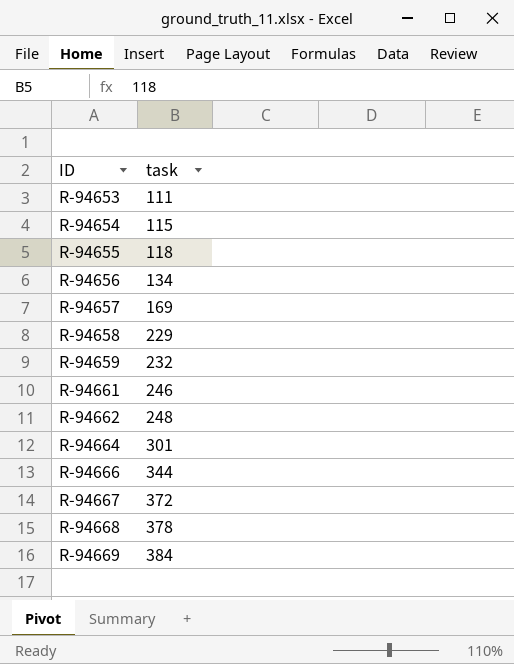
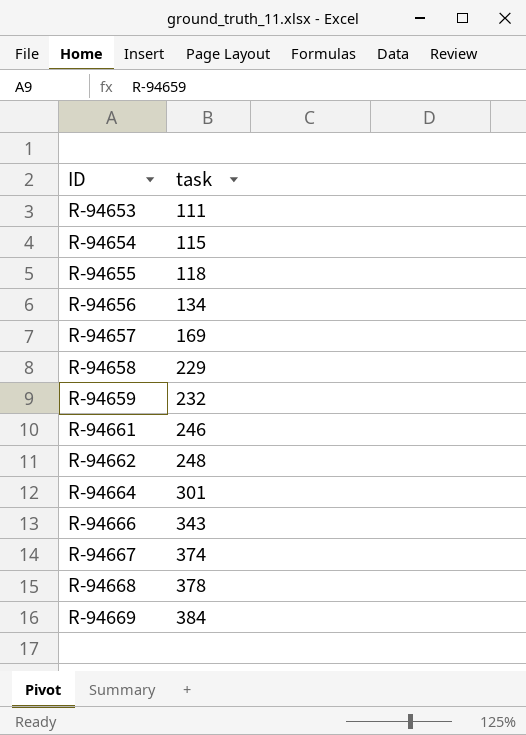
R-94666 | task: 344 -> 343
R-94667 | task: 372 -> 374

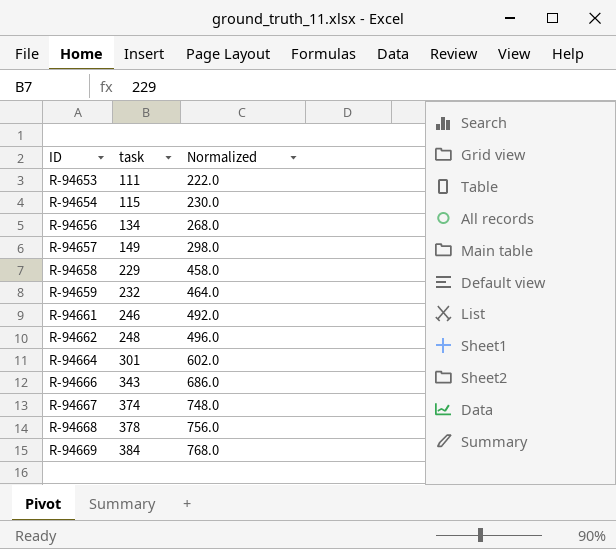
column Normalized | formula: none -> [task] * 2
row R-94655: 118 -> none
R-94657 | task: 169 -> 149

